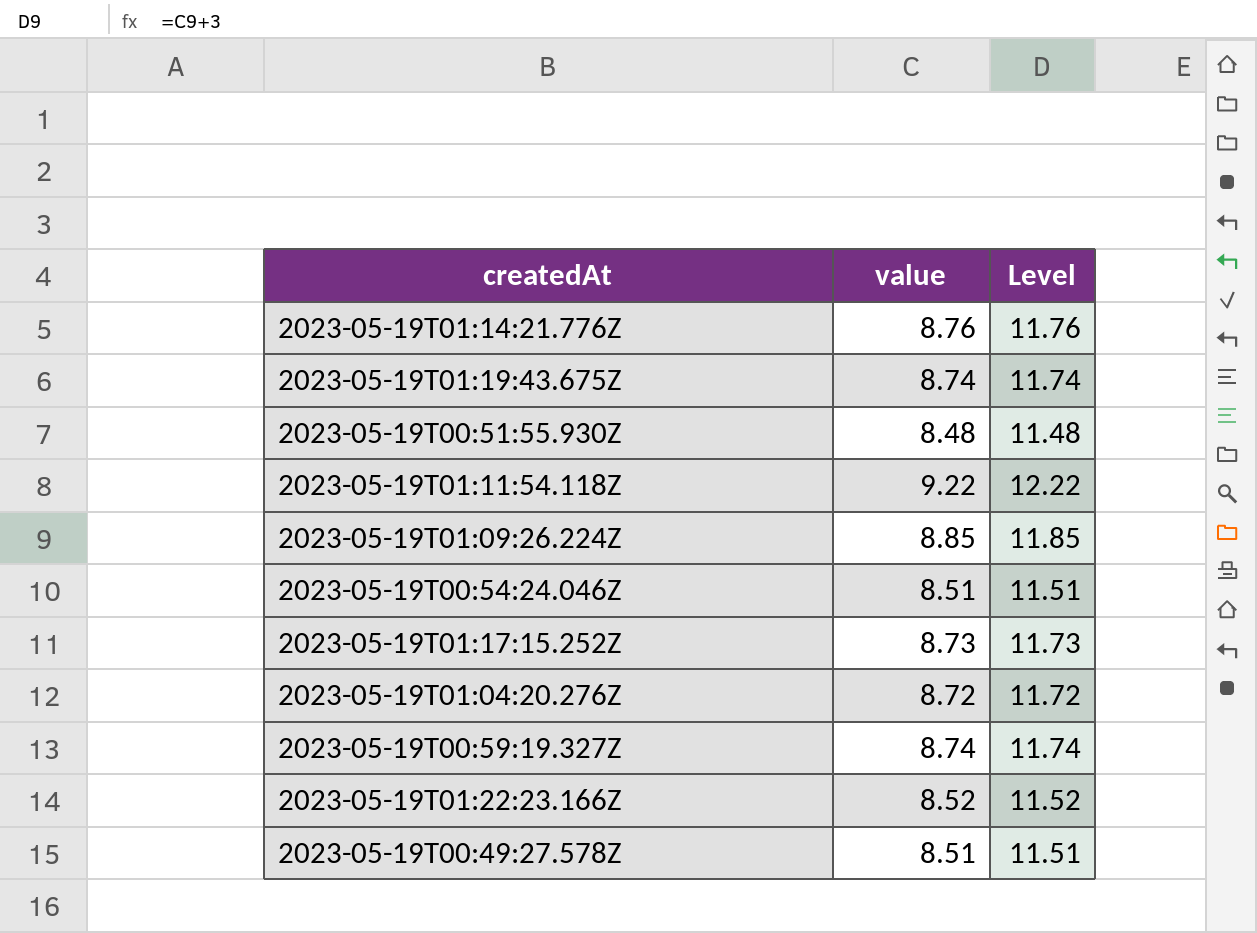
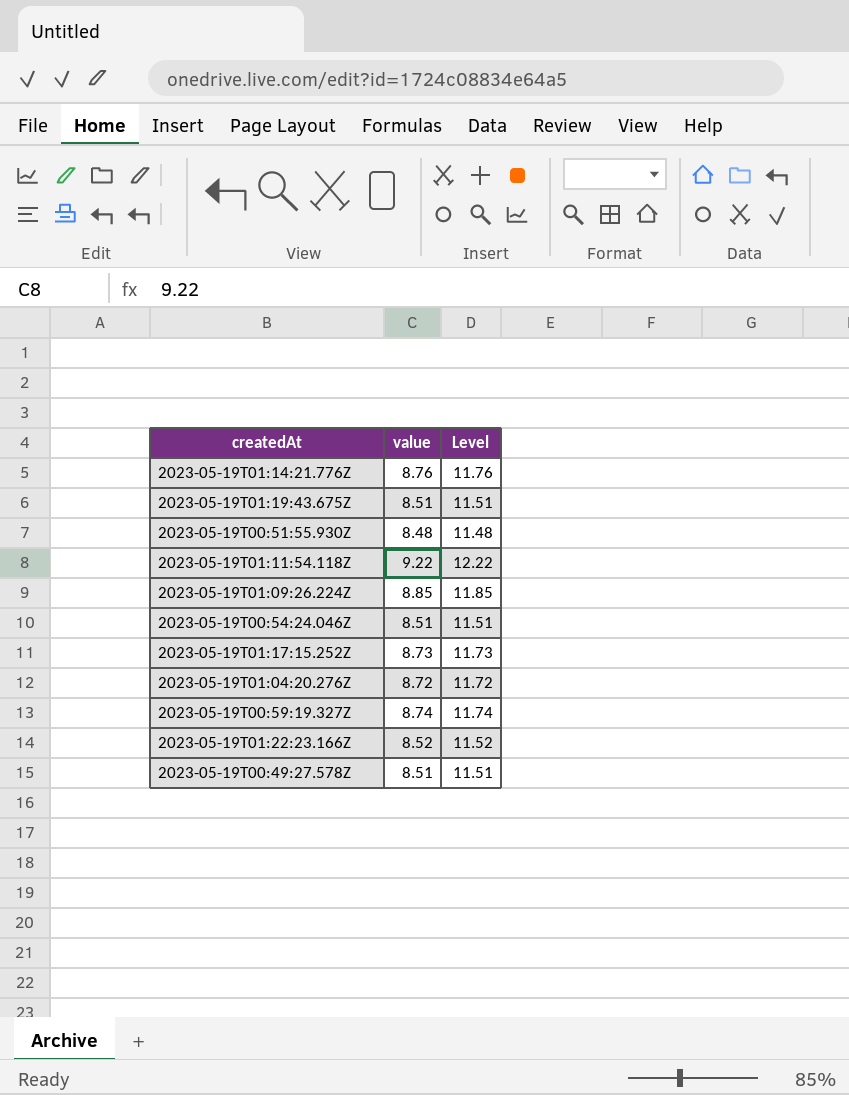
2023-05-19T01:19:43.675Z | value: 8.74 -> 8.51
2023-05-19T01:19:43.675Z | Level: 11.74 -> 11.51

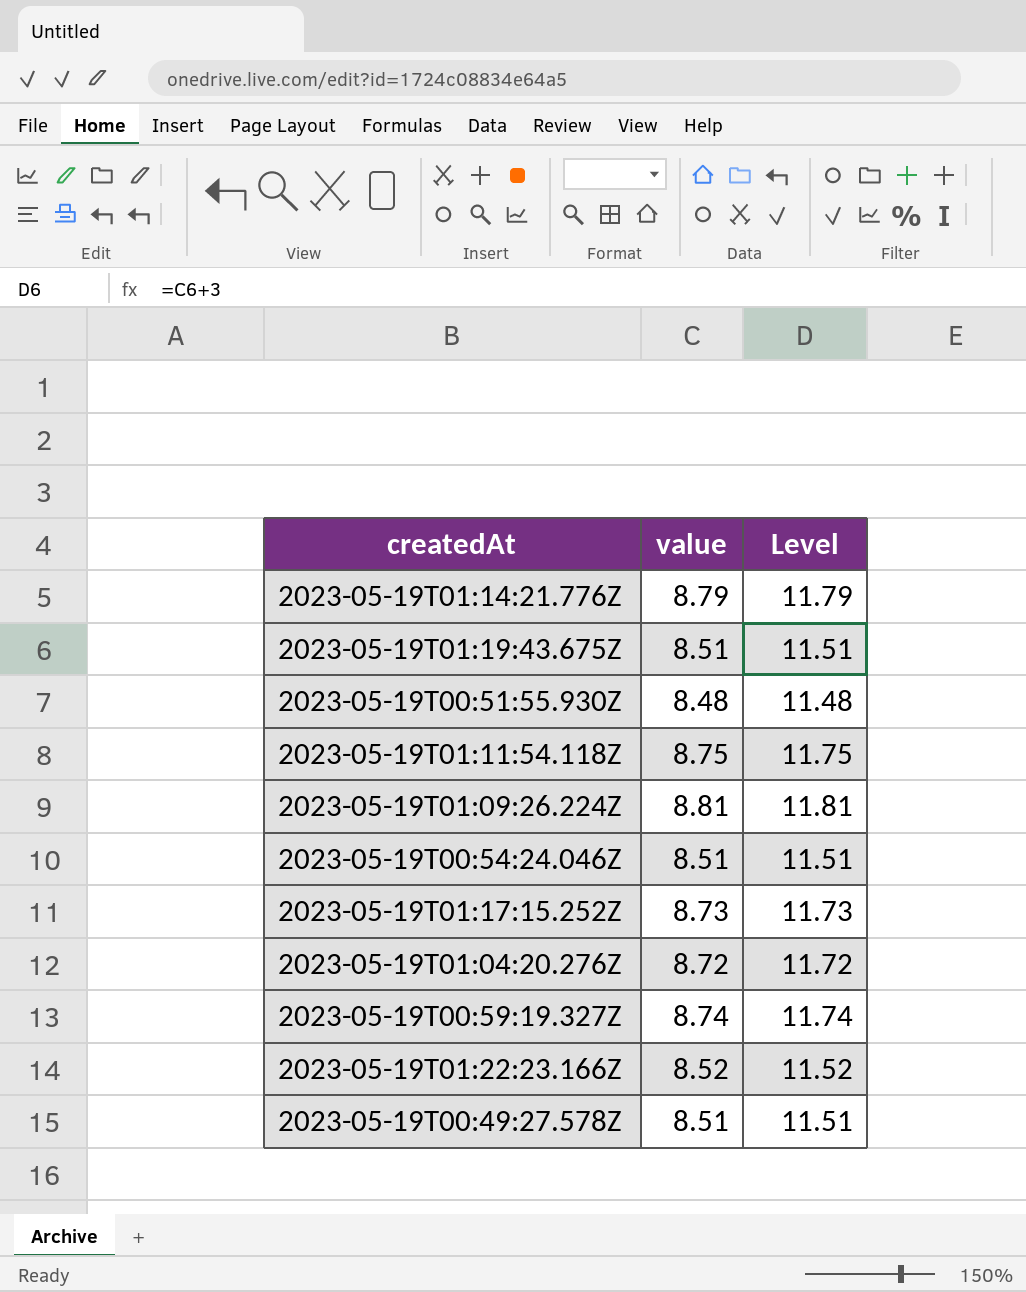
2023-05-19T01:14:21.776Z | value: 8.76 -> 8.79
2023-05-19T01:14:21.776Z | Level: 11.76 -> 11.79
2023-05-19T01:11:54.118Z | value: 9.22 -> 8.75
2023-05-19T01:11:54.118Z | Level: 12.22 -> 11.75
2023-05-19T01:09:26.224Z | value: 8.85 -> 8.81
2023-05-19T01:09:26.224Z | Level: 11.85 -> 11.81

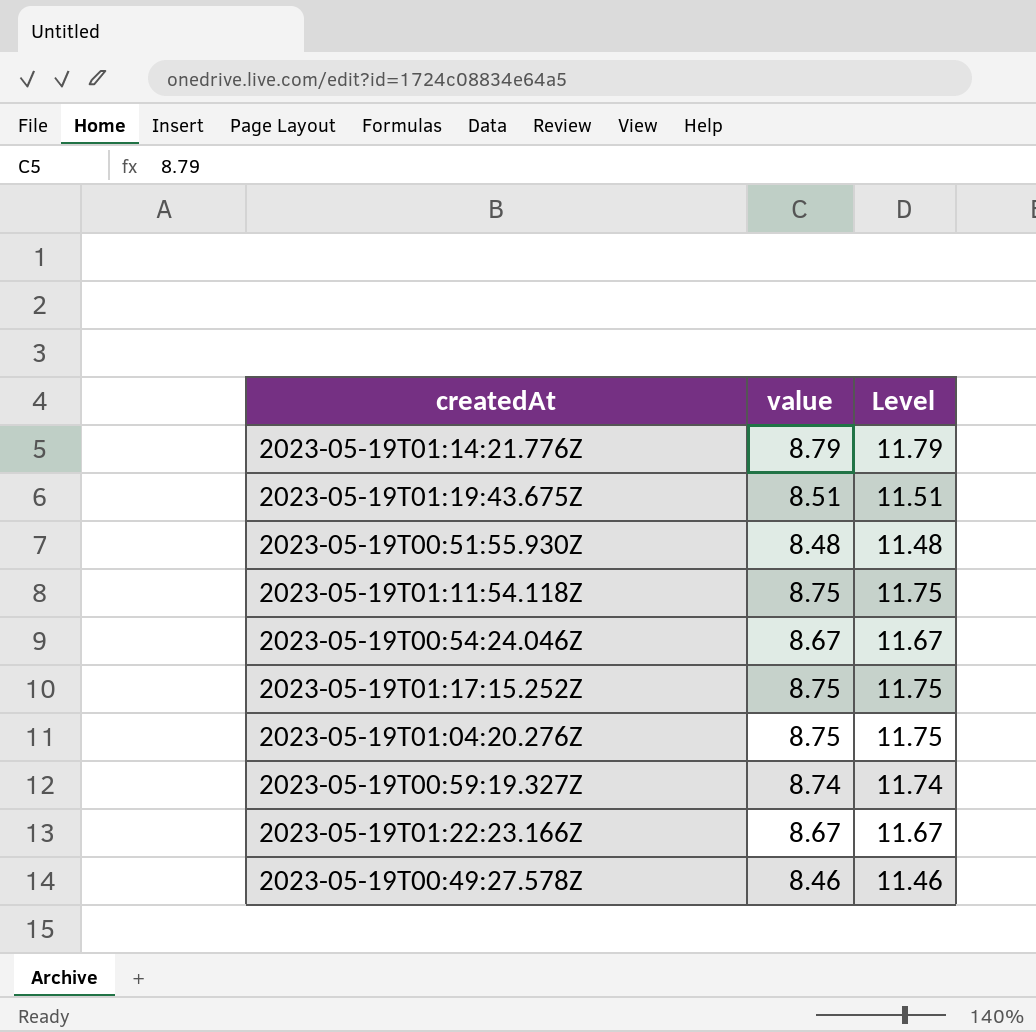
row 2023-05-19T01:09:26.224Z: 8.81 | 11.81 -> none
2023-05-19T00:54:24.046Z | value: 8.51 -> 8.67
2023-05-19T00:54:24.046Z | Level: 11.51 -> 11.67
2023-05-19T01:17:15.252Z | value: 8.73 -> 8.75
2023-05-19T01:17:15.252Z | Level: 11.73 -> 11.75
2023-05-19T01:04:20.276Z | value: 8.72 -> 8.75
2023-05-19T01:04:20.276Z | Level: 11.72 -> 11.75
2023-05-19T01:22:23.166Z | value: 8.52 -> 8.67
2023-05-19T01:22:23.166Z | Level: 11.52 -> 11.67
2023-05-19T00:49:27.578Z | value: 8.51 -> 8.46
2023-05-19T00:49:27.578Z | Level: 11.51 -> 11.46

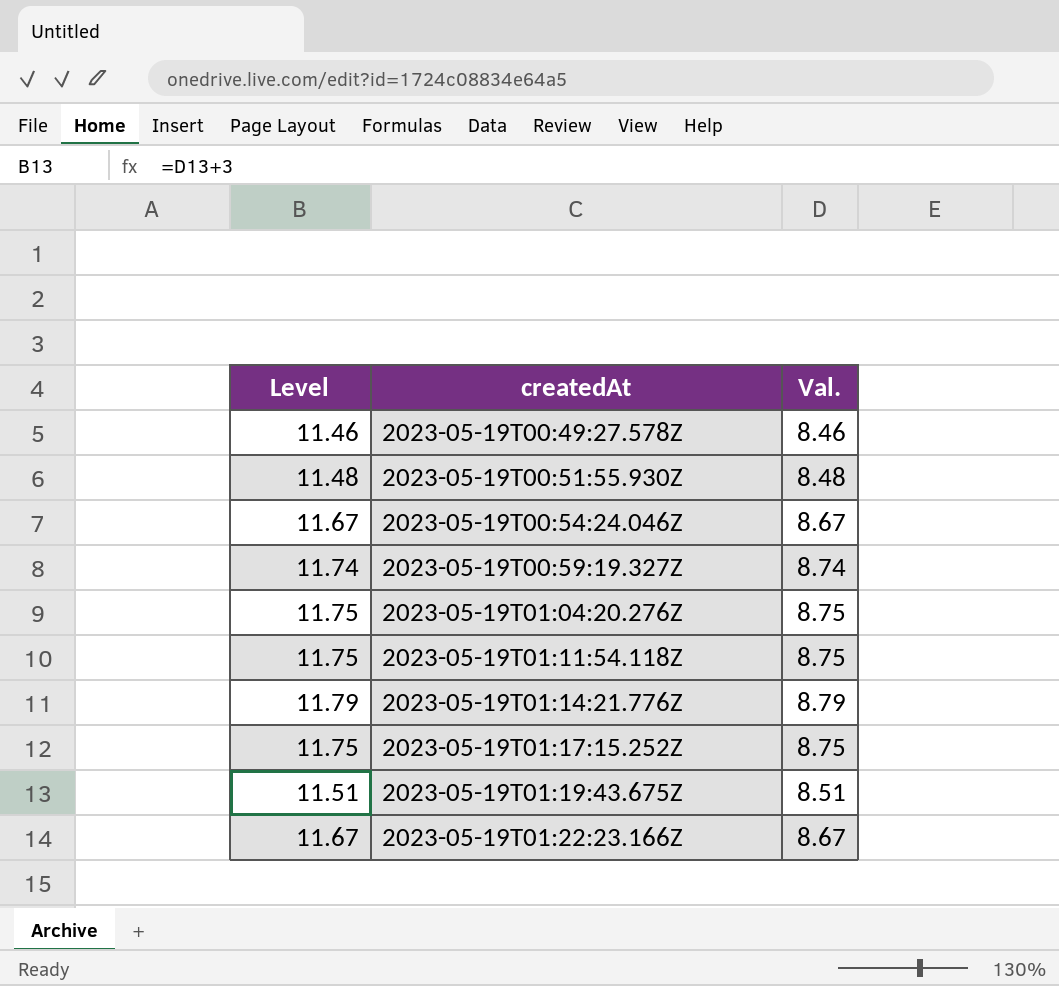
row order: none -> createdAt ascending
column Level | position: 3 -> 1
column name: value -> Val.

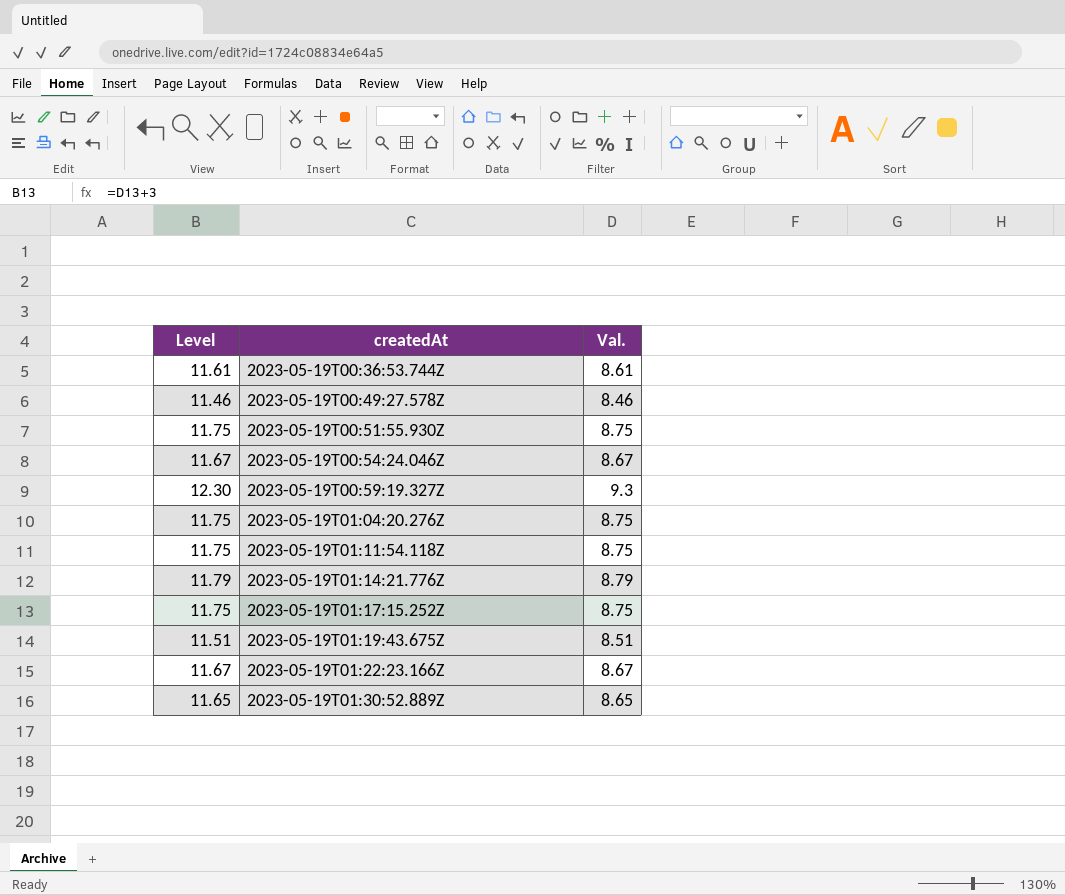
row 2023-05-19T00:36:53.744Z: none -> 11.61 | 8.61
2023-05-19T00:51:55.930Z | Level: 11.48 -> 11.75
2023-05-19T00:51:55.930Z | Val.: 8.48 -> 8.75
2023-05-19T00:59:19.327Z | Level: 11.74 -> 12.30
2023-05-19T00:59:19.327Z | Val.: 8.74 -> 9.3
row 2023-05-19T01:30:52.889Z: none -> 11.65 | 8.65

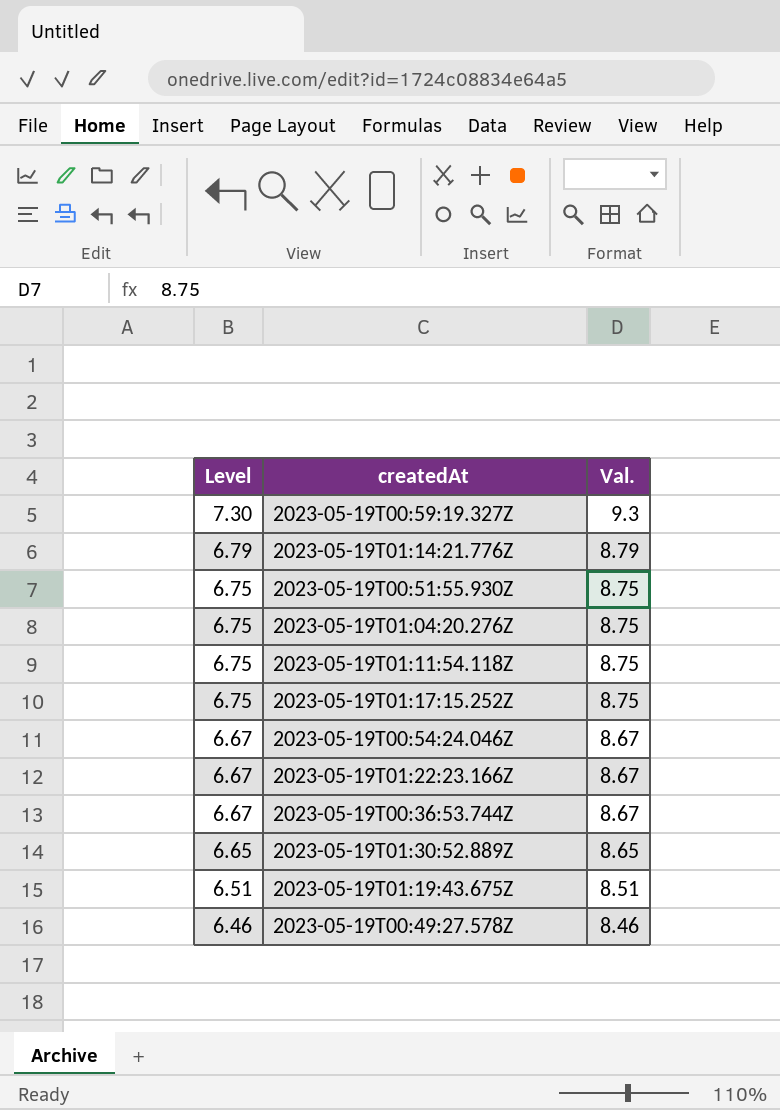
row order: createdAt ascending -> Level descending
column Level | formula: [Val.] + 3 -> [Val.] - 2
2023-05-19T00:36:53.744Z | Val.: 8.61 -> 8.67

